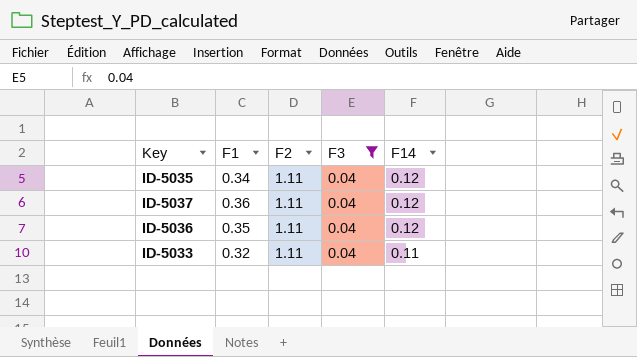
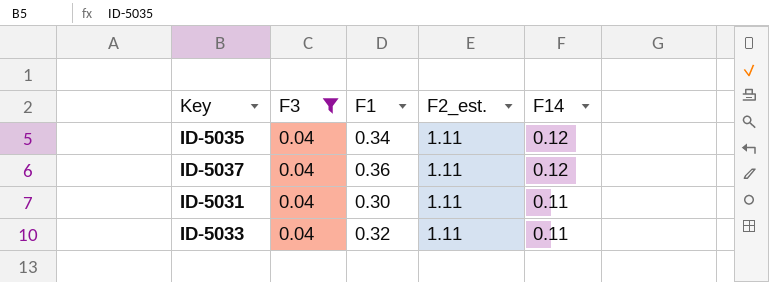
column F3 | position: 4 -> 2
column name: F2 -> F2_est.
row ID-5036: 0.35 | 1.11 | 0.04 | 0.12 -> none
row ID-5031: none -> 0.04 | 0.30 | 1.11 | 0.11

